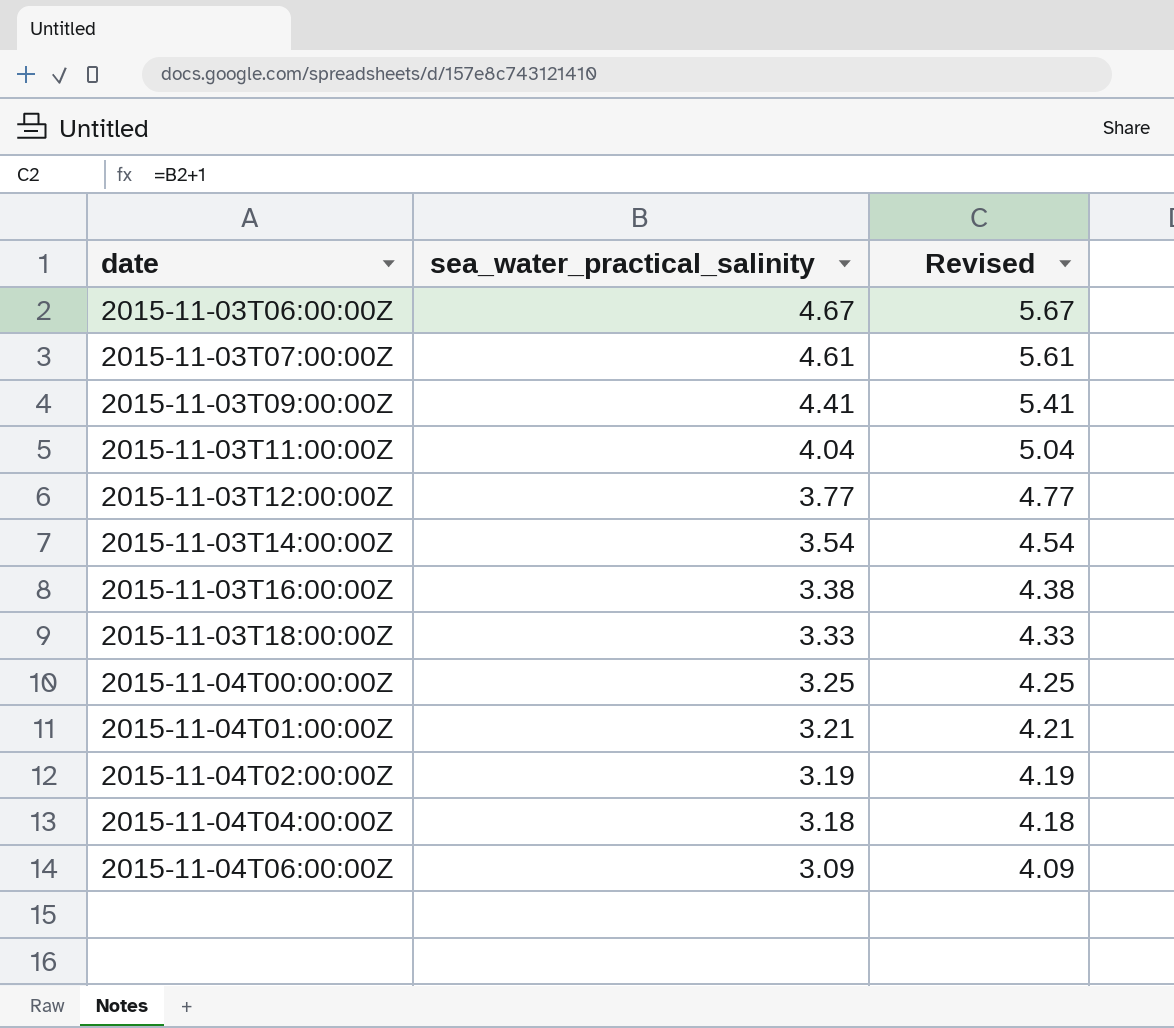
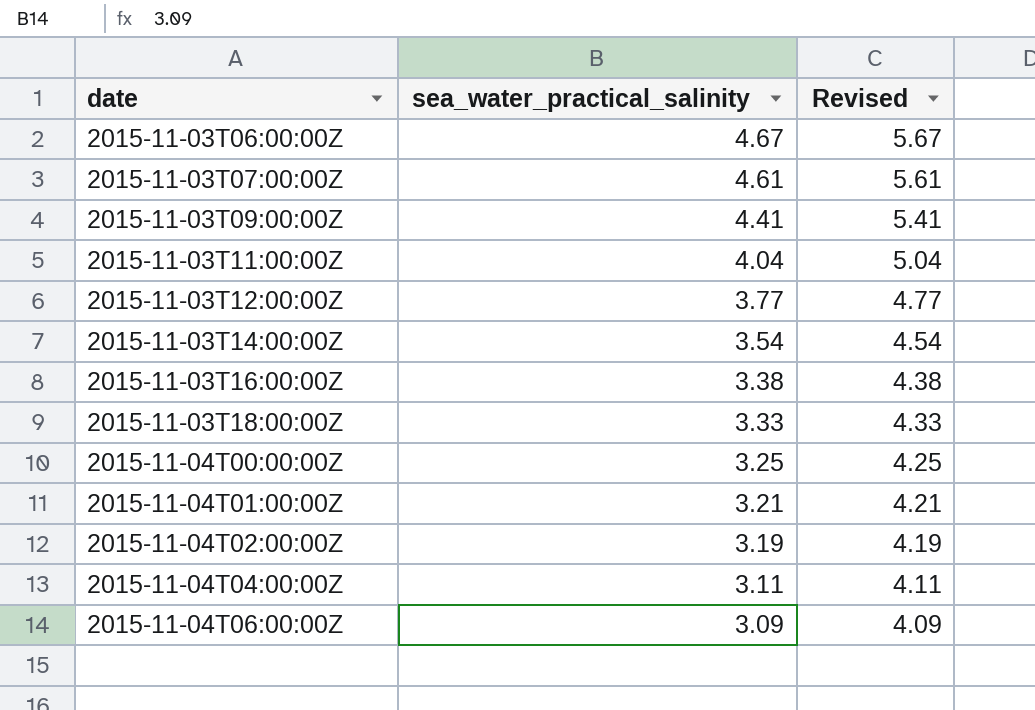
2015-11-04T04:00:00Z | sea_water_practical_salinity: 3.18 -> 3.11
2015-11-04T04:00:00Z | Revised: 4.18 -> 4.11

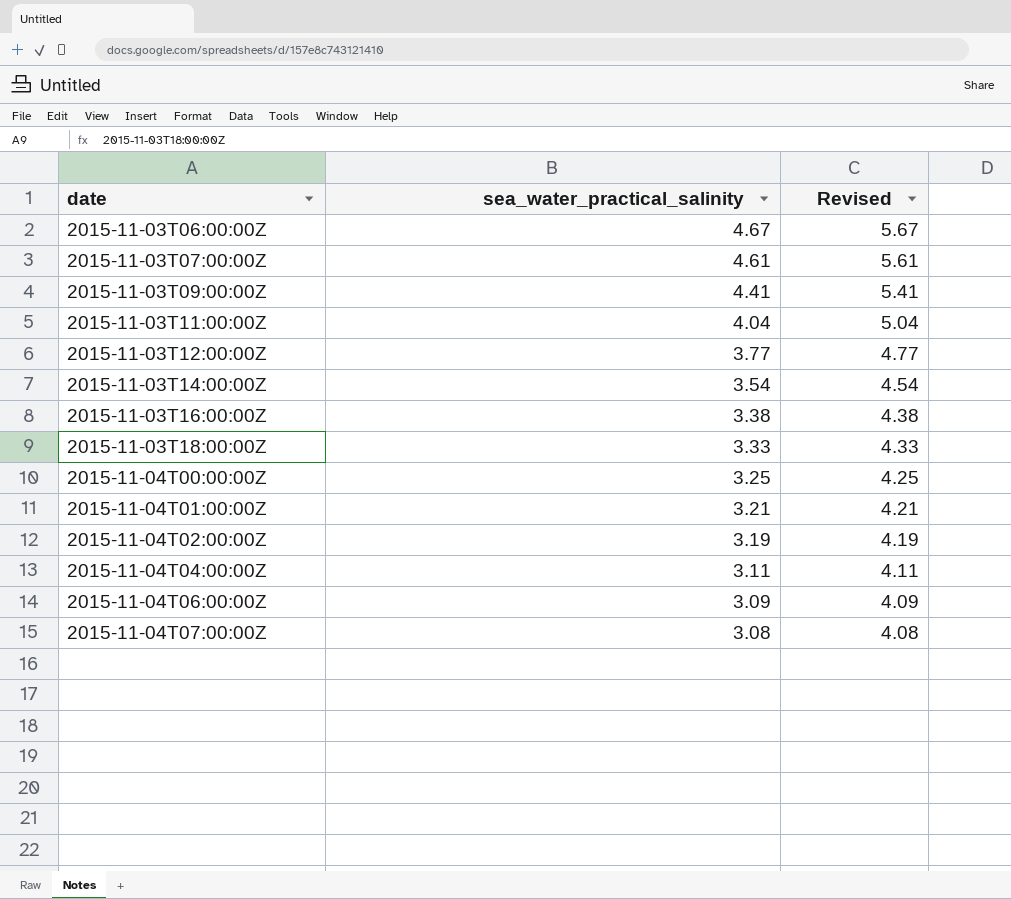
row 2015-11-04T07:00:00Z: none -> 3.08 | 4.08

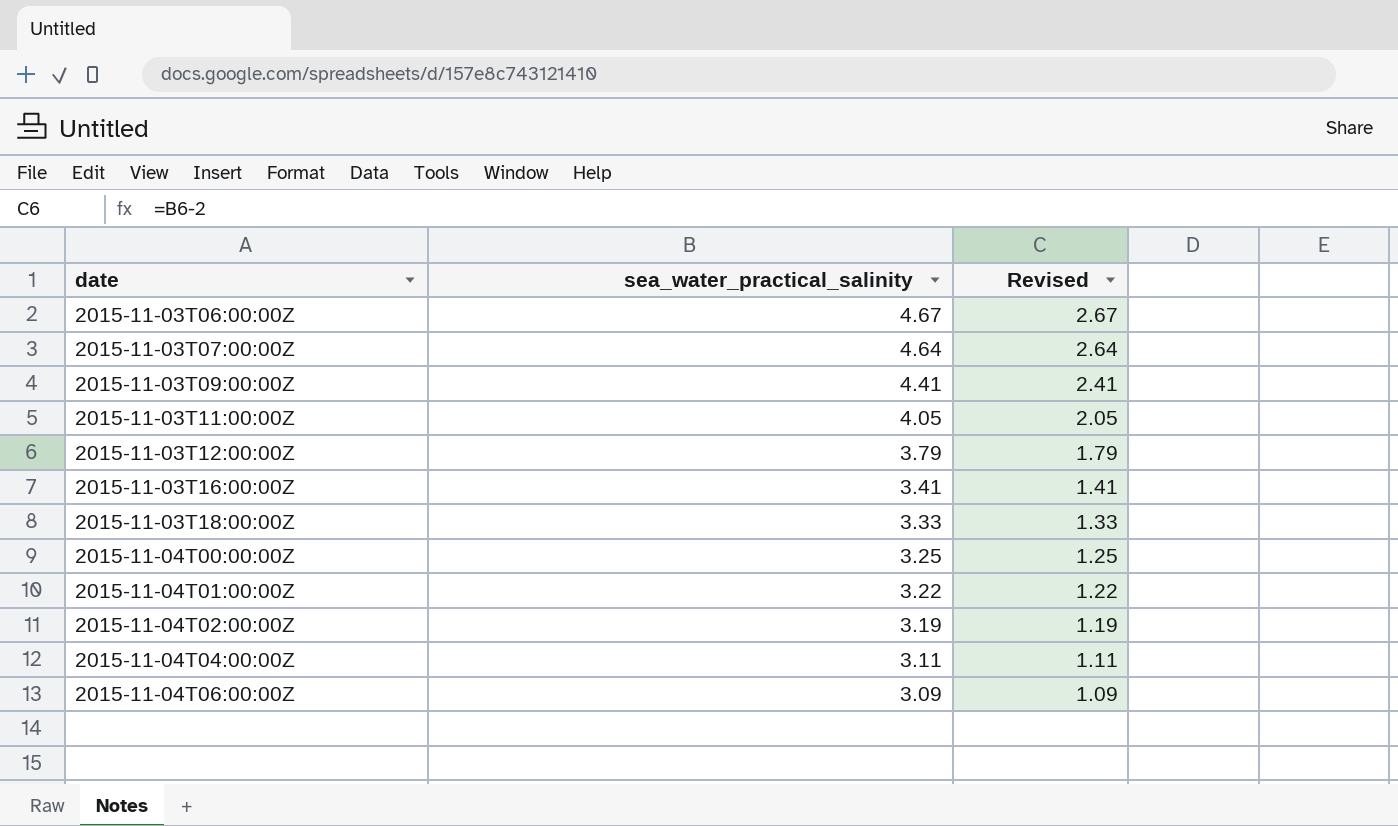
column Revised | formula: [sea_water_practical_salinity] + 1 -> [sea_water_practical_salinity] - 2
row 2015-11-03T14:00:00Z: 3.54 | 4.54 -> none
row 2015-11-04T07:00:00Z: 3.08 | 4.08 -> none
2015-11-03T07:00:00Z | sea_water_practical_salinity: 4.61 -> 4.64
2015-11-03T11:00:00Z | sea_water_practical_salinity: 4.04 -> 4.05
2015-11-03T12:00:00Z | sea_water_practical_salinity: 3.77 -> 3.79
2015-11-03T16:00:00Z | sea_water_practical_salinity: 3.38 -> 3.41
2015-11-04T01:00:00Z | sea_water_practical_salinity: 3.21 -> 3.22

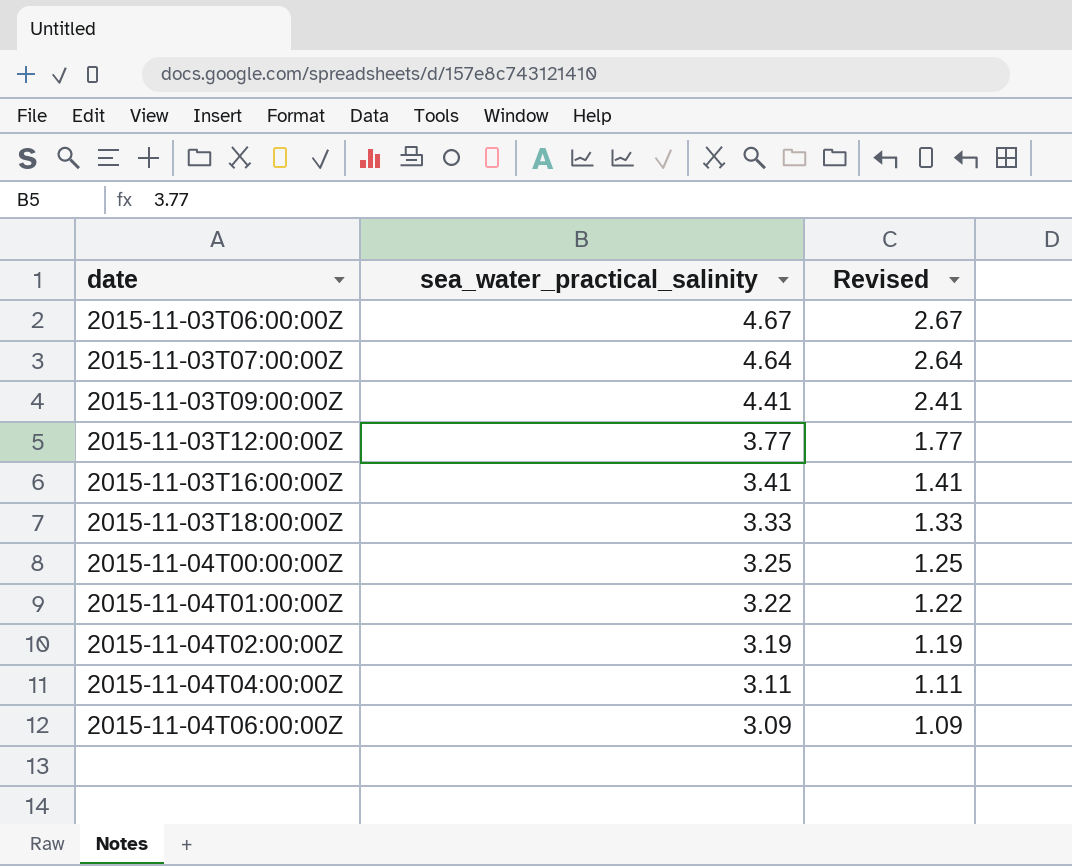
row 2015-11-03T11:00:00Z: 4.05 | 2.05 -> none
2015-11-03T12:00:00Z | sea_water_practical_salinity: 3.79 -> 3.77
2015-11-03T12:00:00Z | Revised: 1.79 -> 1.77

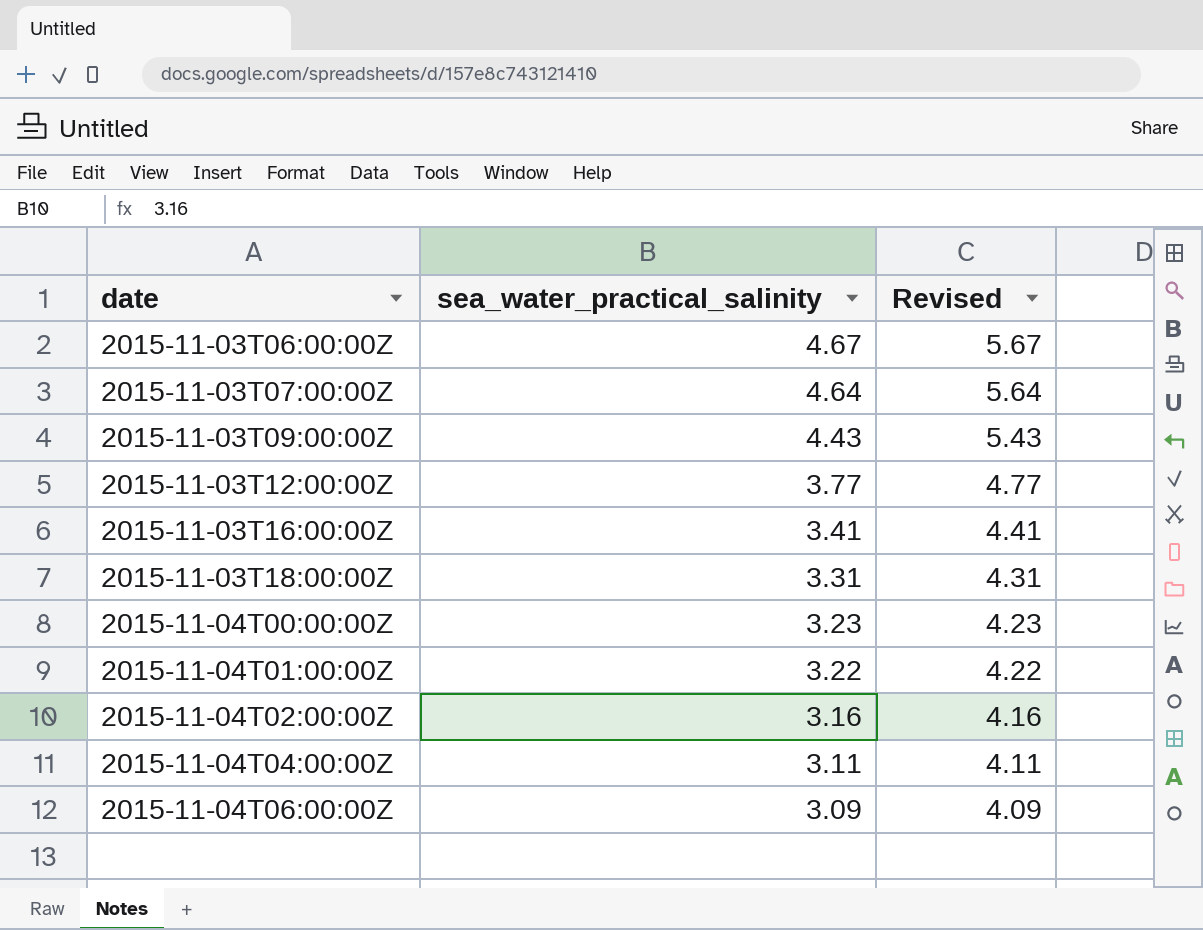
column Revised | formula: [sea_water_practical_salinity] - 2 -> [sea_water_practical_salinity] + 1
2015-11-03T09:00:00Z | sea_water_practical_salinity: 4.41 -> 4.43
2015-11-03T18:00:00Z | sea_water_practical_salinity: 3.33 -> 3.31
2015-11-04T00:00:00Z | sea_water_practical_salinity: 3.25 -> 3.23
2015-11-04T02:00:00Z | sea_water_practical_salinity: 3.19 -> 3.16

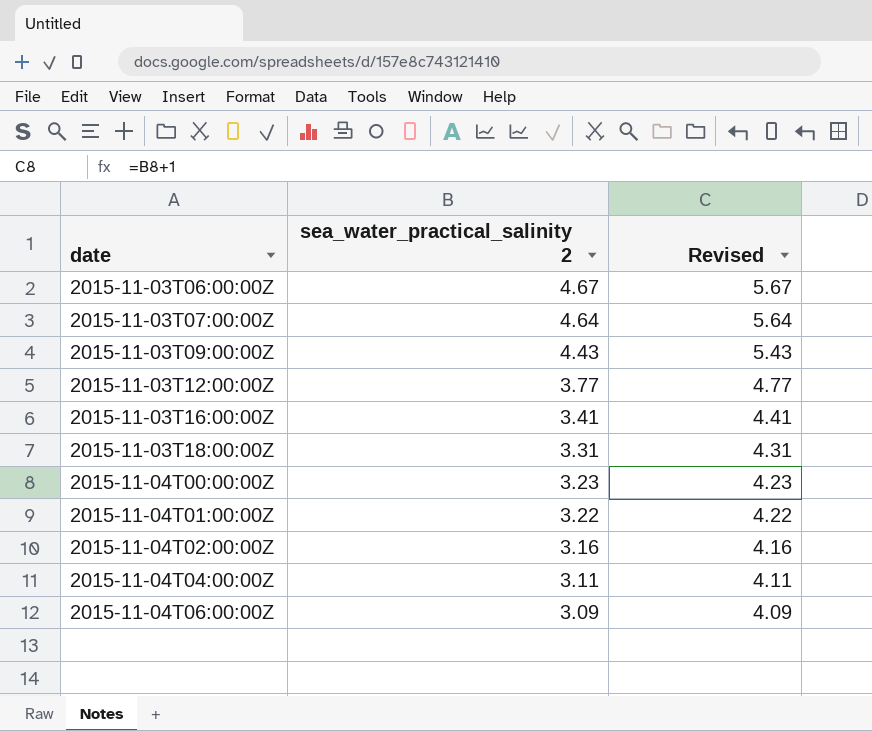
column name: sea_water_practical_salinity -> sea_water_practical_salinity 2

